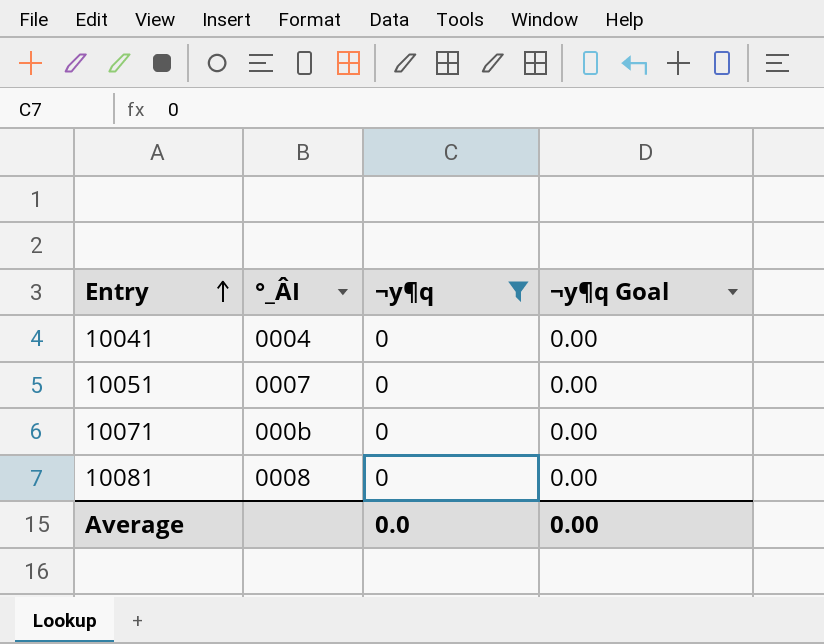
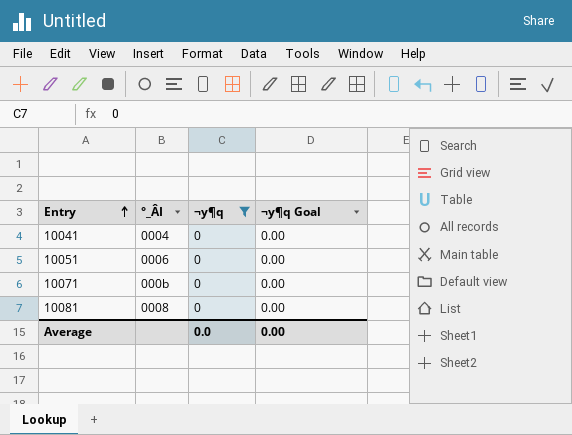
10051 | °_ÂI: 0007 -> 0006

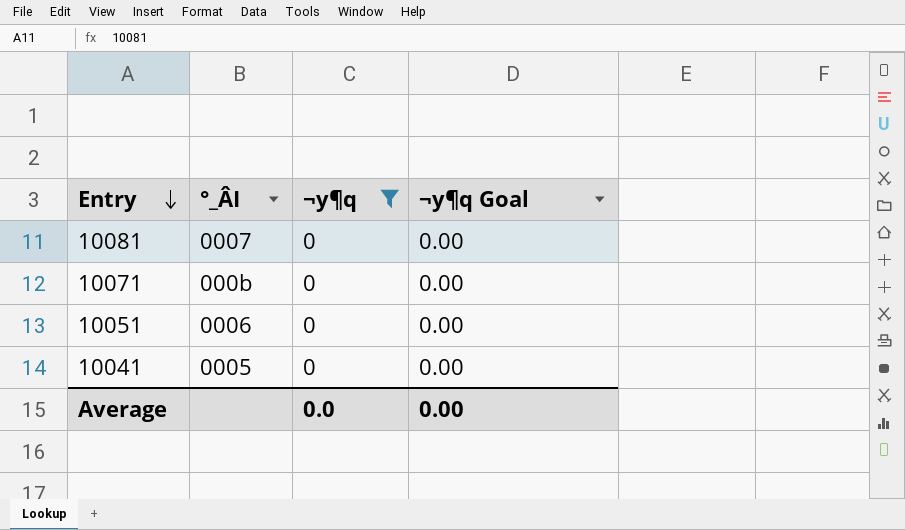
row order: Entry ascending -> Entry descending
10081 | °_ÂI: 0008 -> 0007
10041 | °_ÂI: 0004 -> 0005

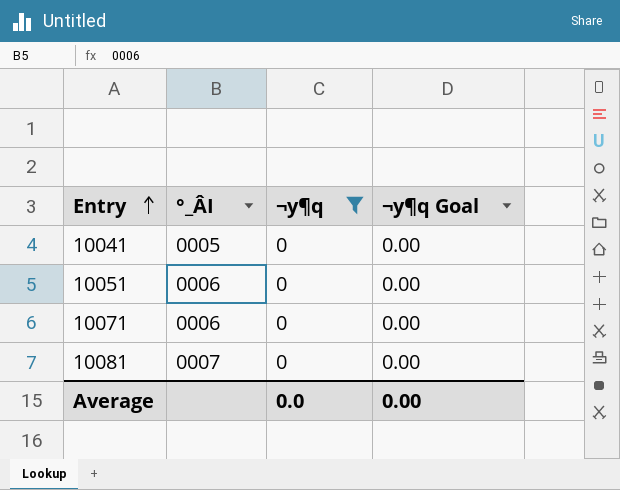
row order: Entry descending -> Entry ascending
10071 | °_ÂI: 000b -> 0006

